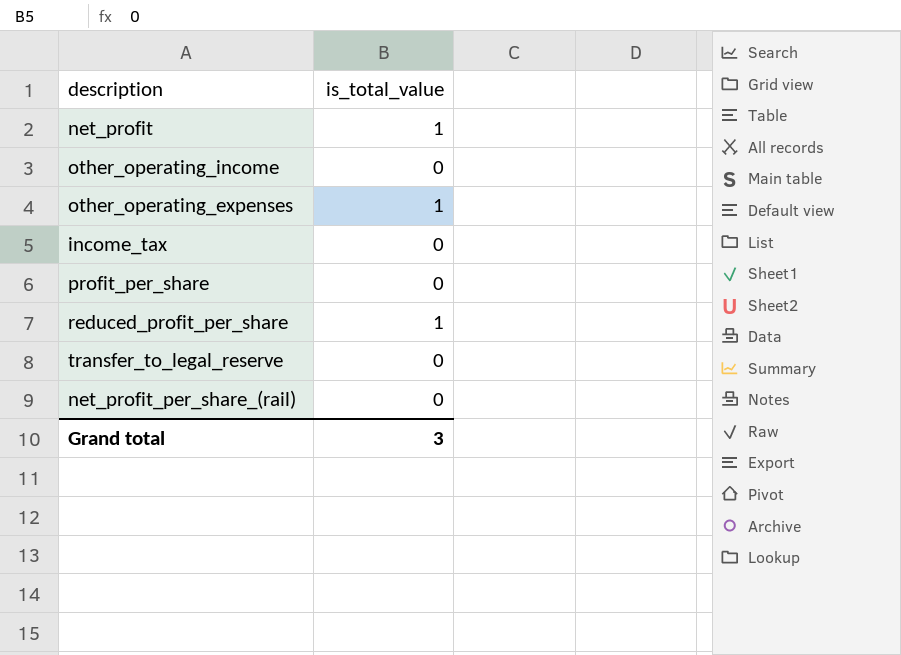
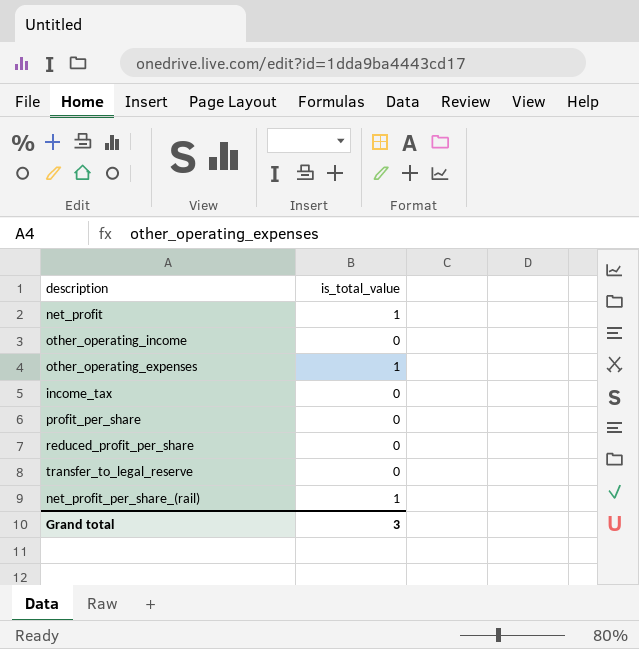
reduced_profit_per_share | is_total_value: 1 -> 0
net_profit_per_share_(rail) | is_total_value: 0 -> 1

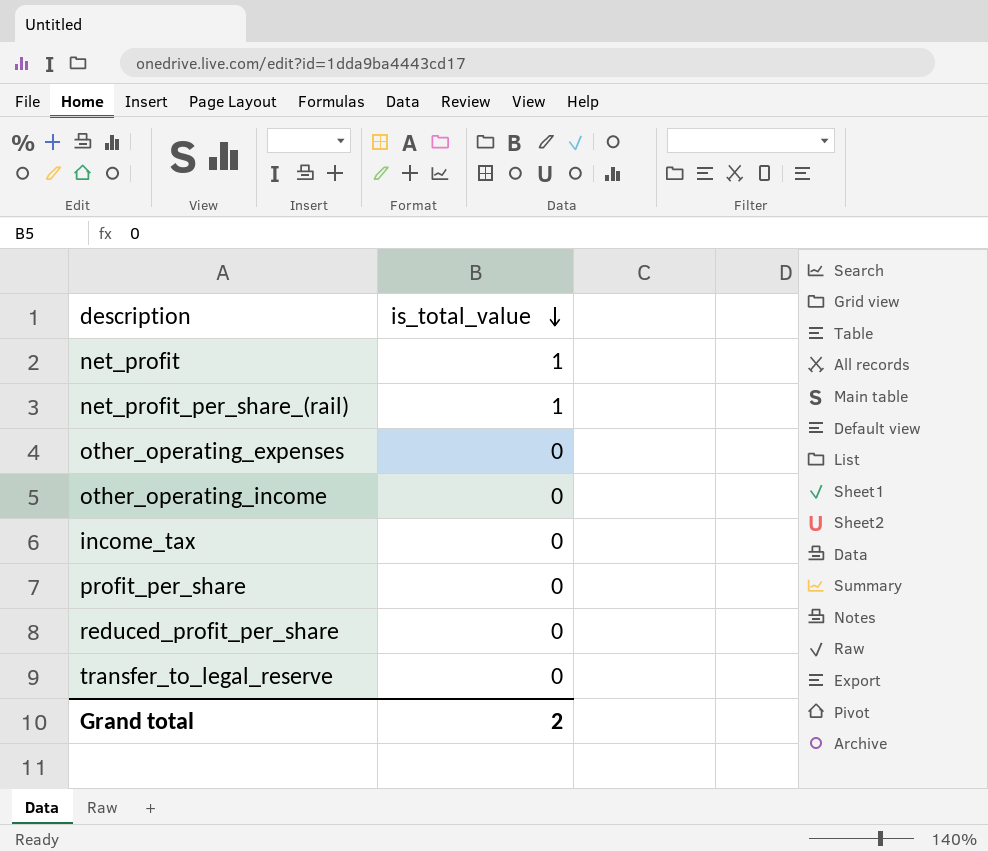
row order: none -> is_total_value descending
other_operating_expenses | is_total_value: 1 -> 0
Grand total | is_total_value: 3 -> 2

